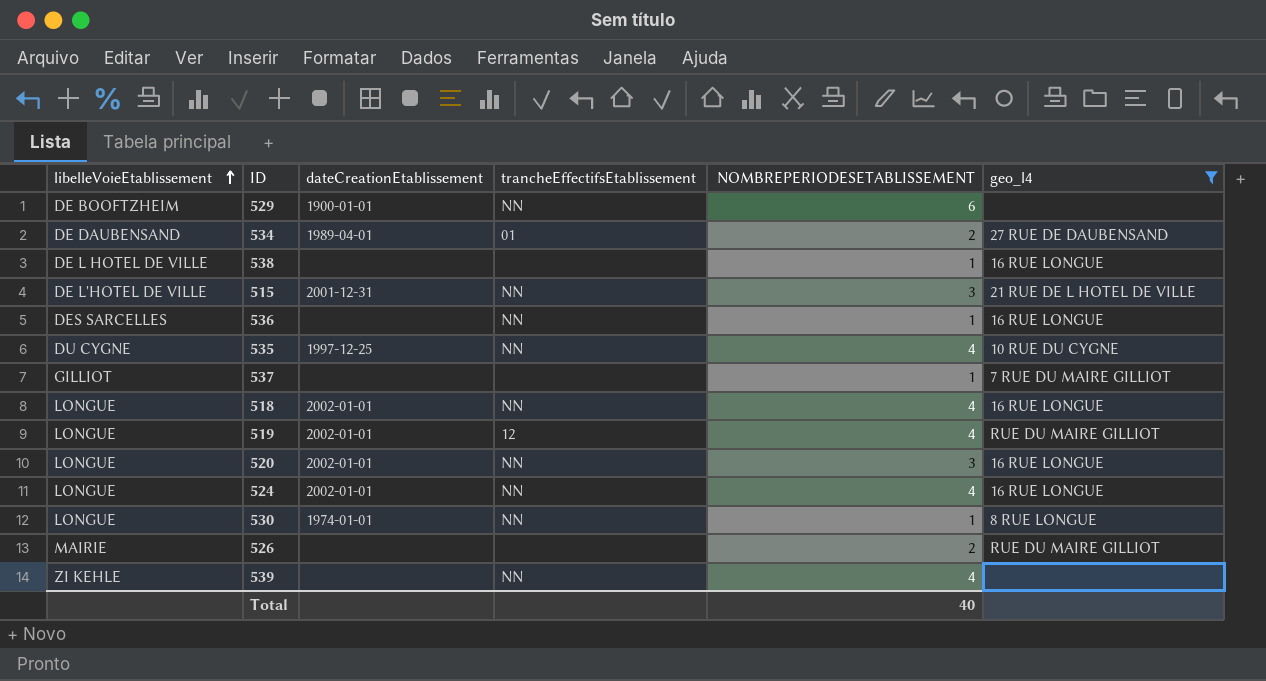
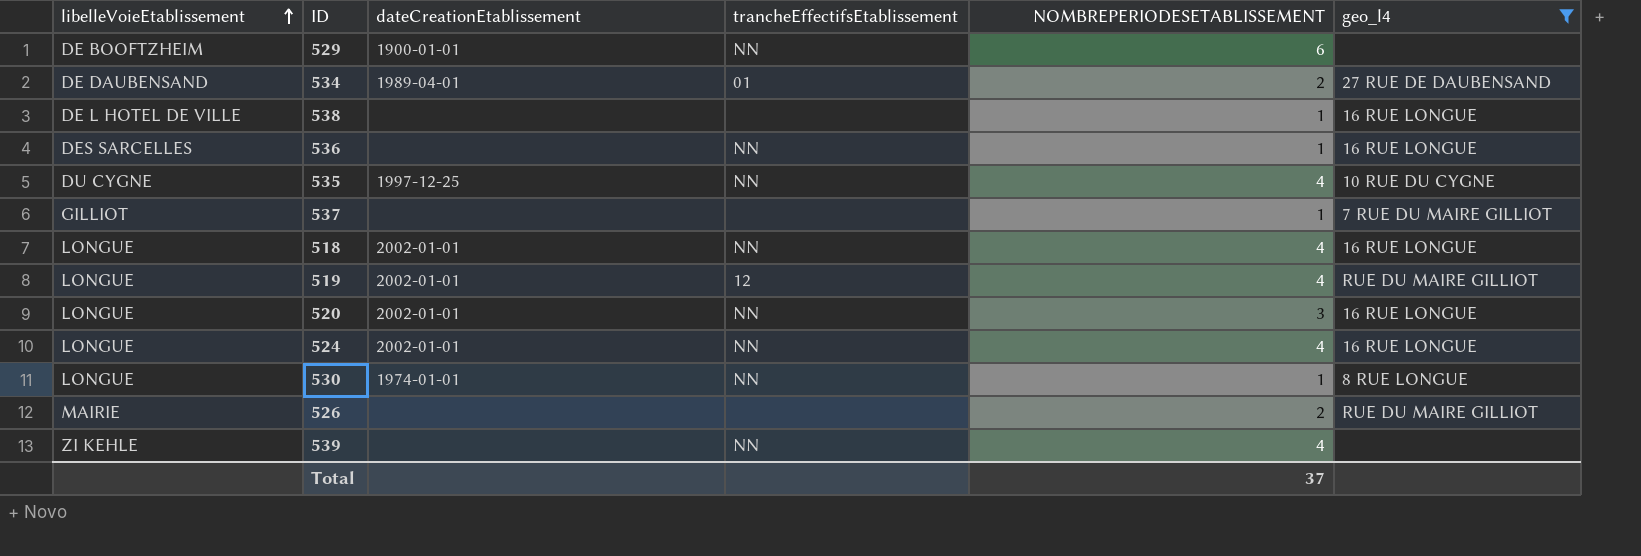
row 515: DE L'HOTEL DE VILLE | 2001-12-31 | NN | 3 | 21 RUE DE L HOTEL DE VILLE -> none
Total | NOMBREPERIODESETABLISSEMENT: 40 -> 37

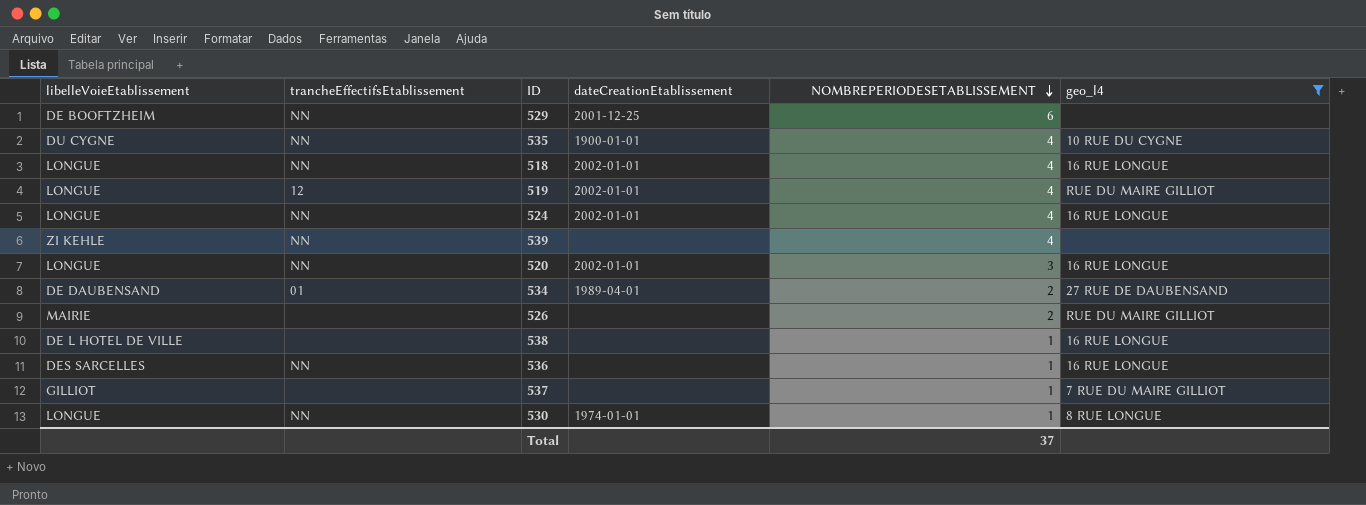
row order: libelleVoieEtablissement ascending -> NOMBREPERIODESETABLISSEMENT descending
column trancheEffectifsEtablissement | position: 4 -> 2
529 | dateCreationEtablissement: 1900-01-01 -> 2001-12-25
535 | dateCreationEtablissement: 1997-12-25 -> 1900-01-01

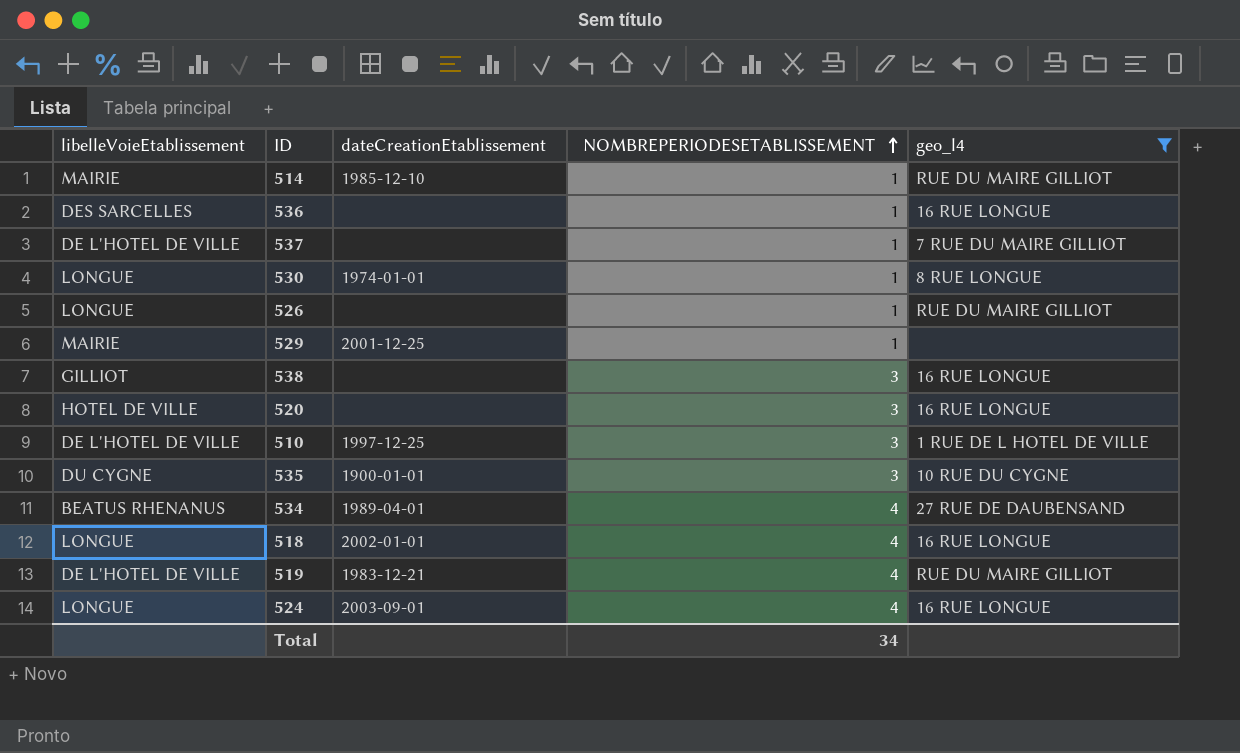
row order: NOMBREPERIODESETABLISSEMENT descending -> NOMBREPERIODESETABLISSEMENT ascending
column trancheEffectifsEtablissement | position: 2 -> none
row 539: ZI KEHLE | NN | none | 4 | none -> none
row 514: none -> MAIRIE | 1985-12-10 | 1 | RUE DU MAIRE GILLIOT
537 | libelleVoieEtablissement: GILLIOT -> DE L'HOTEL DE VILLE
526 | libelleVoieEtablissement: MAIRIE -> LONGUE
526 | NOMBREPERIODESETABLISSEMENT: 2 -> 1
529 | libelleVoieEtablissement: DE BOOFTZHEIM -> MAIRIE
529 | NOMBREPERIODESETABLISSEMENT: 6 -> 1
538 | libelleVoieEtablissement: DE L HOTEL DE VILLE -> GILLIOT
538 | NOMBREPERIODESETABLISSEMENT: 1 -> 3
520 | libelleVoieEtablissement: LONGUE -> HOTEL DE VILLE
520 | dateCreationEtablissement: 2002-01-01 -> none
row 510: none -> DE L'HOTEL DE VILLE | 1997-12-25 | 3 | 1 RUE DE L HOTEL DE VILLE
535 | NOMBREPERIODESETABLISSEMENT: 4 -> 3
534 | libelleVoieEtablissement: DE DAUBENSAND -> BEATUS RHENANUS
534 | NOMBREPERIODESETABLISSEMENT: 2 -> 4
519 | libelleVoieEtablissement: LONGUE -> DE L'HOTEL DE VILLE
519 | dateCreationEtablissement: 2002-01-01 -> 1983-12-21
524 | dateCreationEtablissement: 2002-01-01 -> 2003-09-01
Total | NOMBREPERIODESETABLISSEMENT: 37 -> 34

